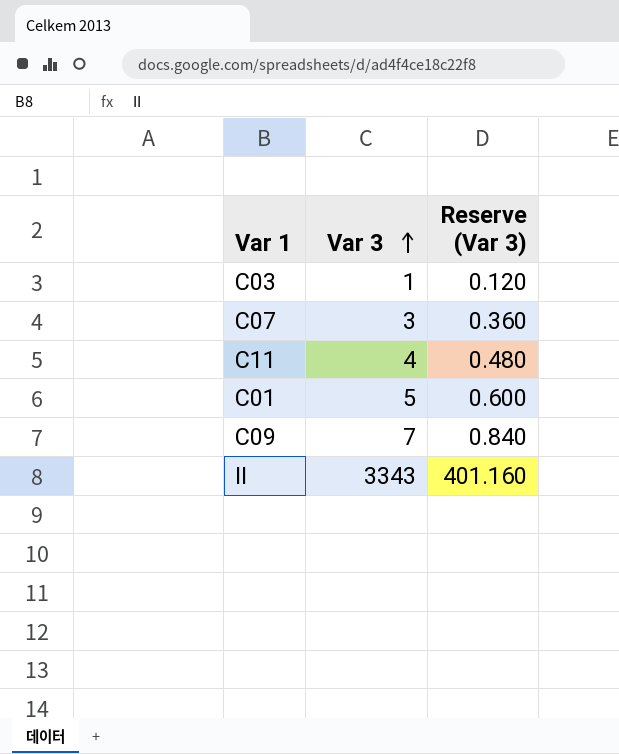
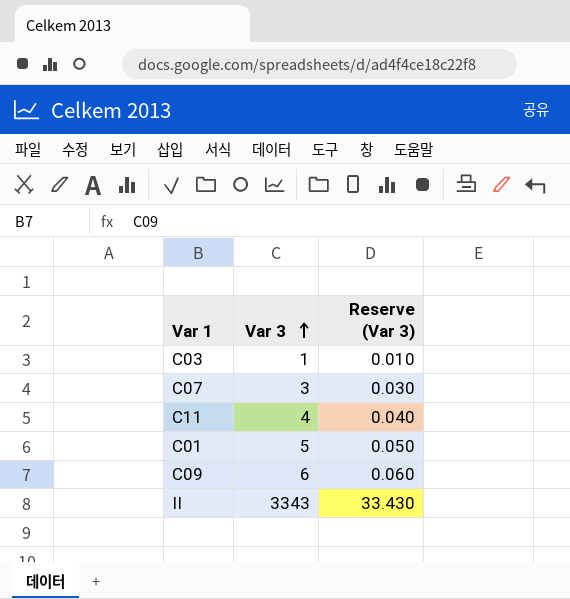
column Reserve (Var 3) | formula: [Var 3] * 0.12 -> [Var 3] * 0.01
C09 | Var 3: 7 -> 6

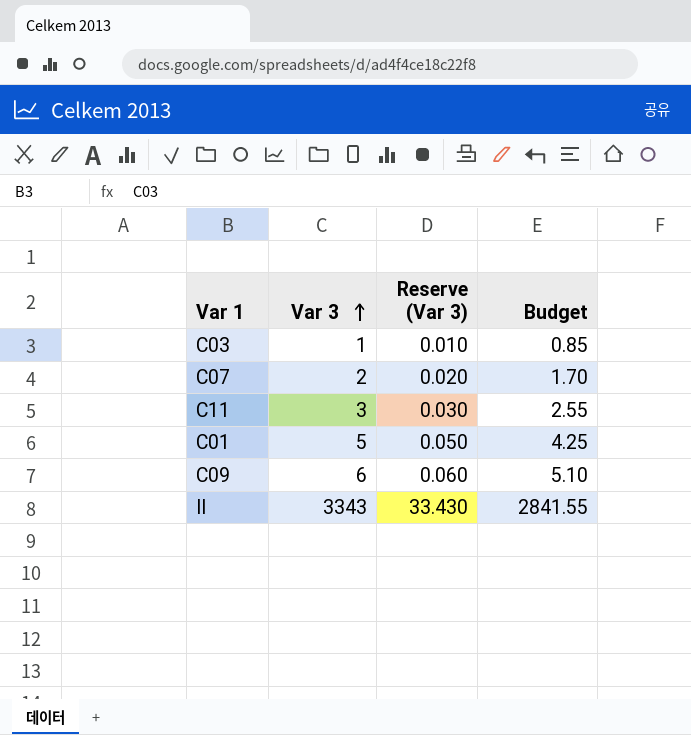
column Budget | formula: none -> [Var 3] * 0.85
C07 | Var 3: 3 -> 2
C07 | Reserve (Var 3): 0.030 -> 0.020
C11 | Var 3: 4 -> 3
C11 | Reserve (Var 3): 0.040 -> 0.030

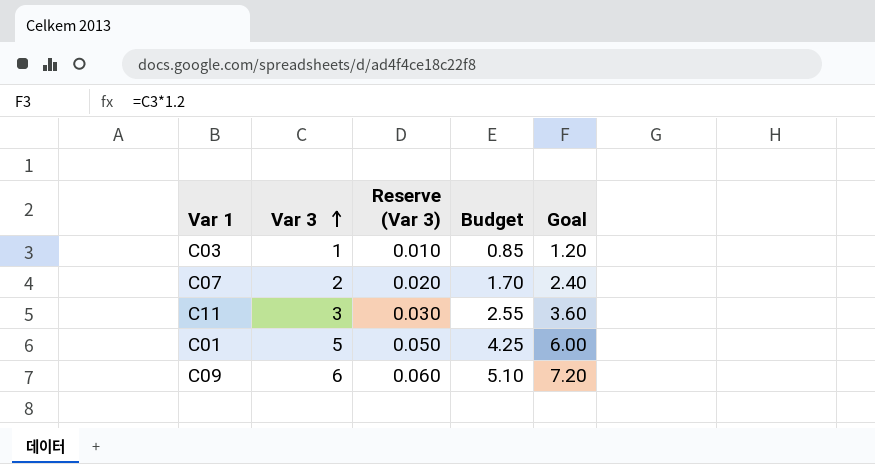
column Goal | formula: none -> [Var 3] * 1.2
row II: 3343 | 33.430 | 2841.55 -> none

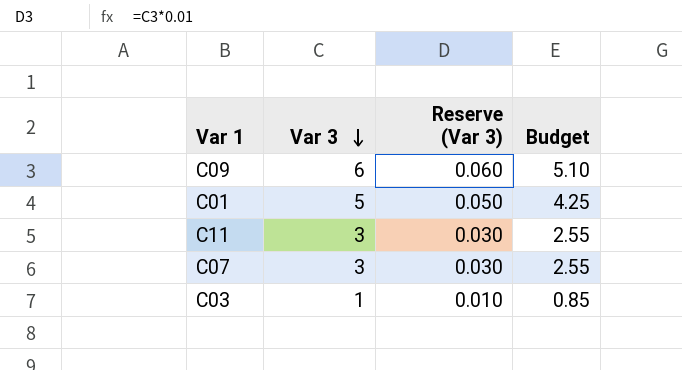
row order: Var 3 ascending -> Var 3 descending
column Goal | formula: [Var 3] * 1.2 -> none
C07 | Var 3: 2 -> 3
C07 | Reserve (Var 3): 0.020 -> 0.030
C07 | Budget: 1.70 -> 2.55

